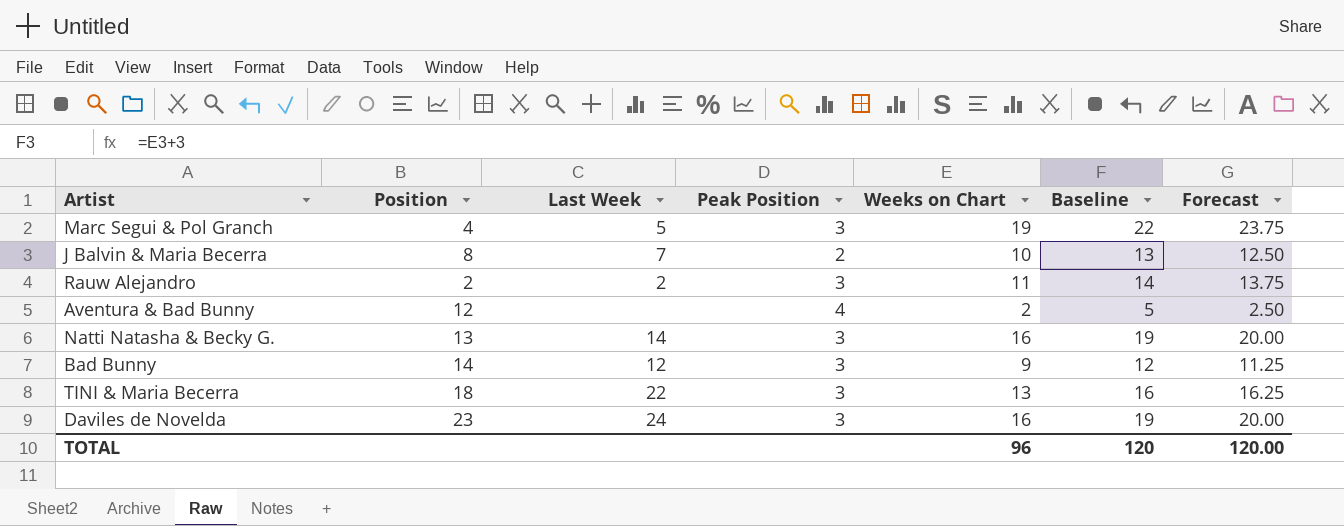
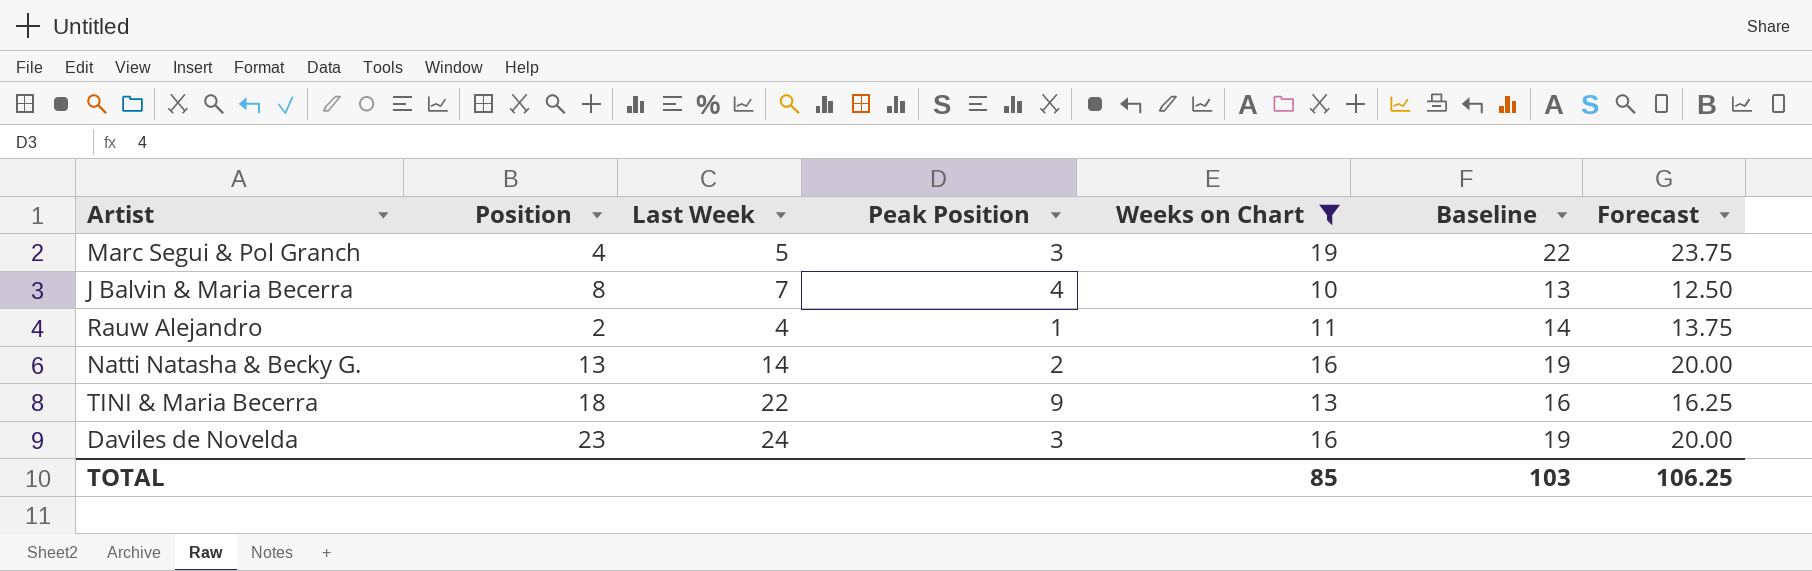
filter: none -> Weeks on Chart >= 10
J Balvin & Maria Becerra | Peak Position: 2 -> 4
Rauw Alejandro | Last Week: 2 -> 4
Rauw Alejandro | Peak Position: 3 -> 1
Natti Natasha & Becky G. | Peak Position: 3 -> 2
TINI & Maria Becerra | Peak Position: 3 -> 9
TOTAL | Weeks on Chart: 96 -> 85
TOTAL | Baseline: 120 -> 103
TOTAL | Forecast: 120.00 -> 106.25

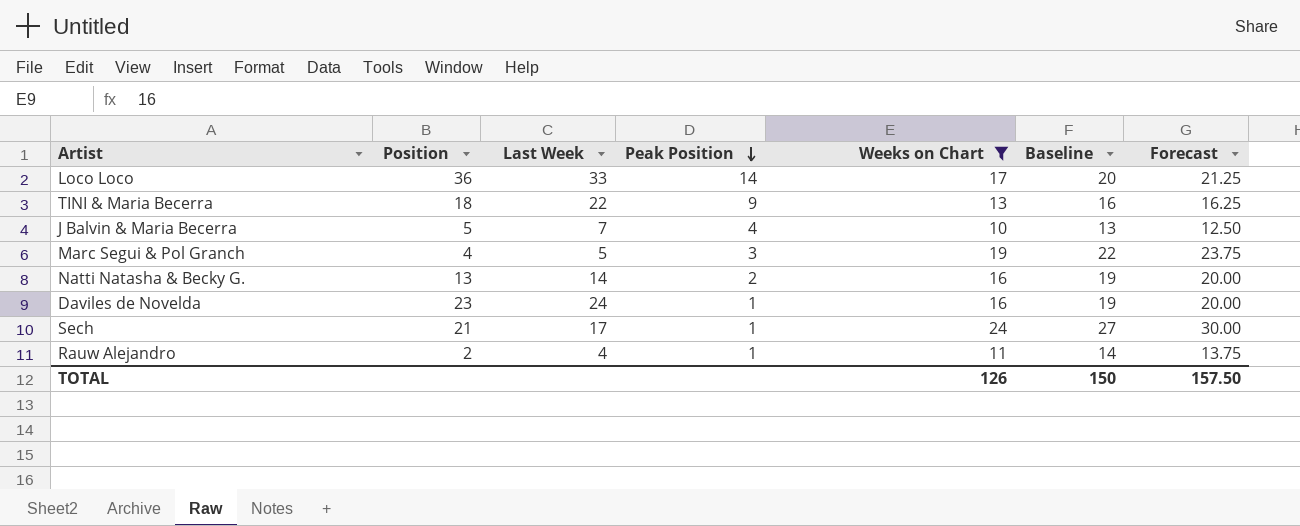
row order: none -> Peak Position descending
row Loco Loco: none -> 36 | 33 | 14 | 17 | 20 | 21.25
J Balvin & Maria Becerra | Position: 8 -> 5
Daviles de Novelda | Peak Position: 3 -> 1
row Sech: none -> 21 | 17 | 1 | 24 | 27 | 30.00
TOTAL | Weeks on Chart: 85 -> 126
TOTAL | Baseline: 103 -> 150
TOTAL | Forecast: 106.25 -> 157.50

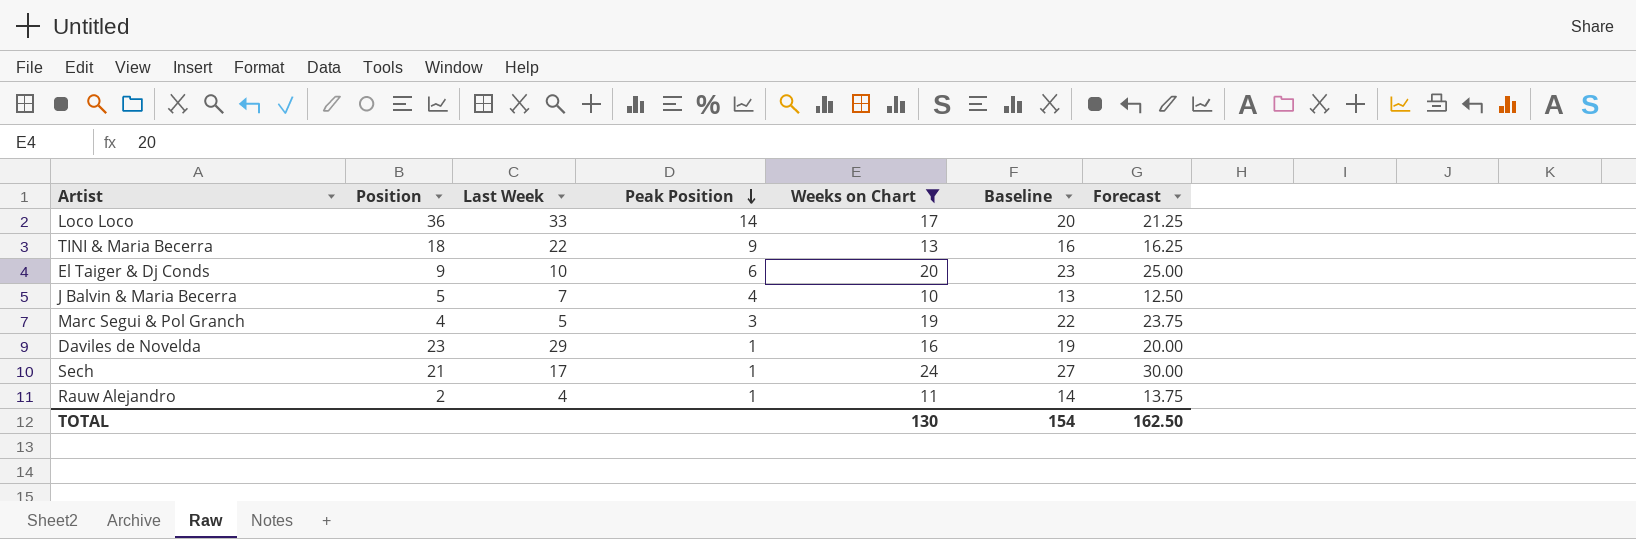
row Natti Natasha & Becky G.: 13 | 14 | 2 | 16 | 19 | 20.00 -> none
row El Taiger & Dj Conds: none -> 9 | 10 | 6 | 20 | 23 | 25.00
Daviles de Novelda | Last Week: 24 -> 29
TOTAL | Weeks on Chart: 126 -> 130
TOTAL | Baseline: 150 -> 154
TOTAL | Forecast: 157.50 -> 162.50

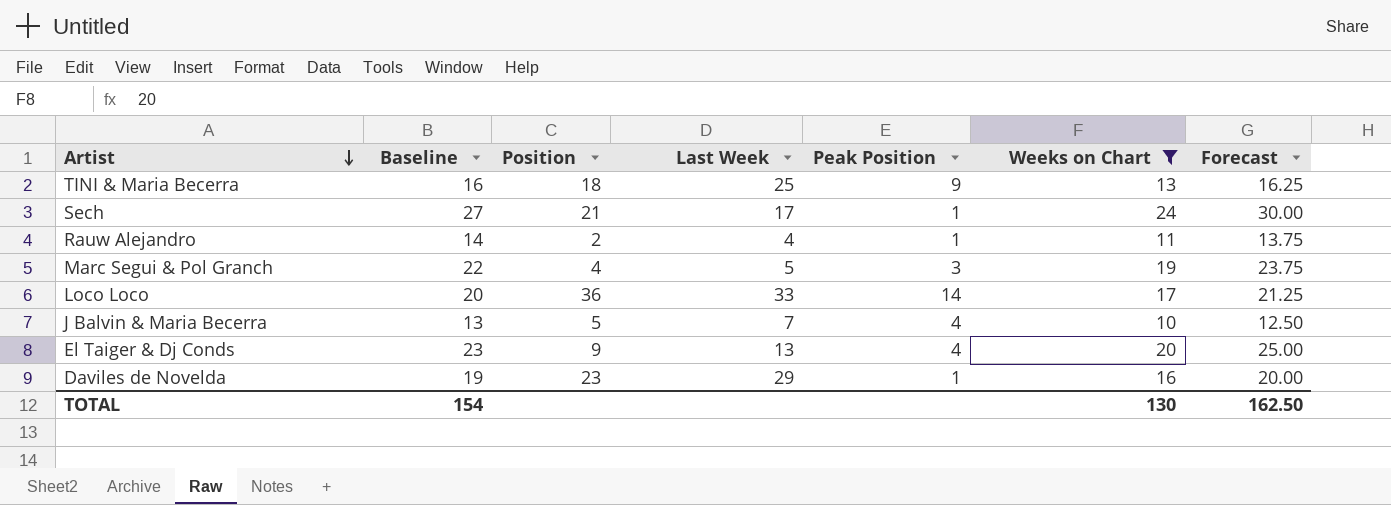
row order: Peak Position descending -> Artist descending
column Baseline | position: 6 -> 2
TINI & Maria Becerra | Last Week: 22 -> 25
El Taiger & Dj Conds | Last Week: 10 -> 13
El Taiger & Dj Conds | Peak Position: 6 -> 4

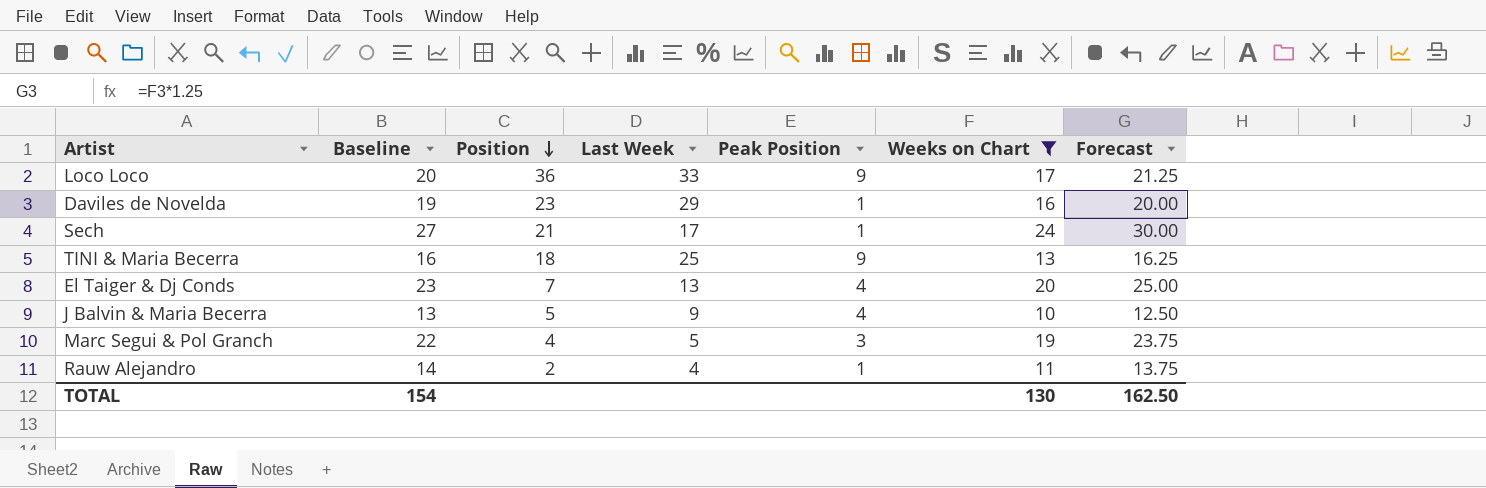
row order: Artist descending -> Position descending
Loco Loco | Peak Position: 14 -> 9
El Taiger & Dj Conds | Position: 9 -> 7
J Balvin & Maria Becerra | Last Week: 7 -> 9

